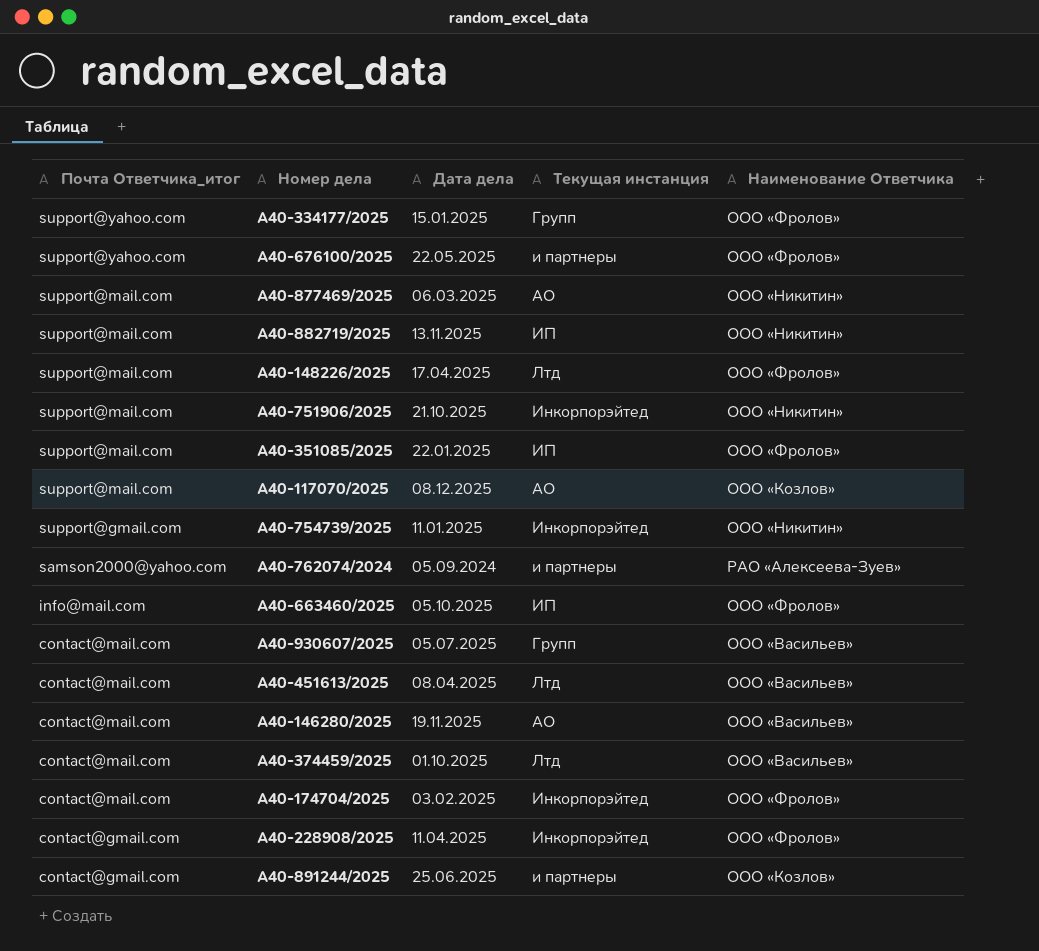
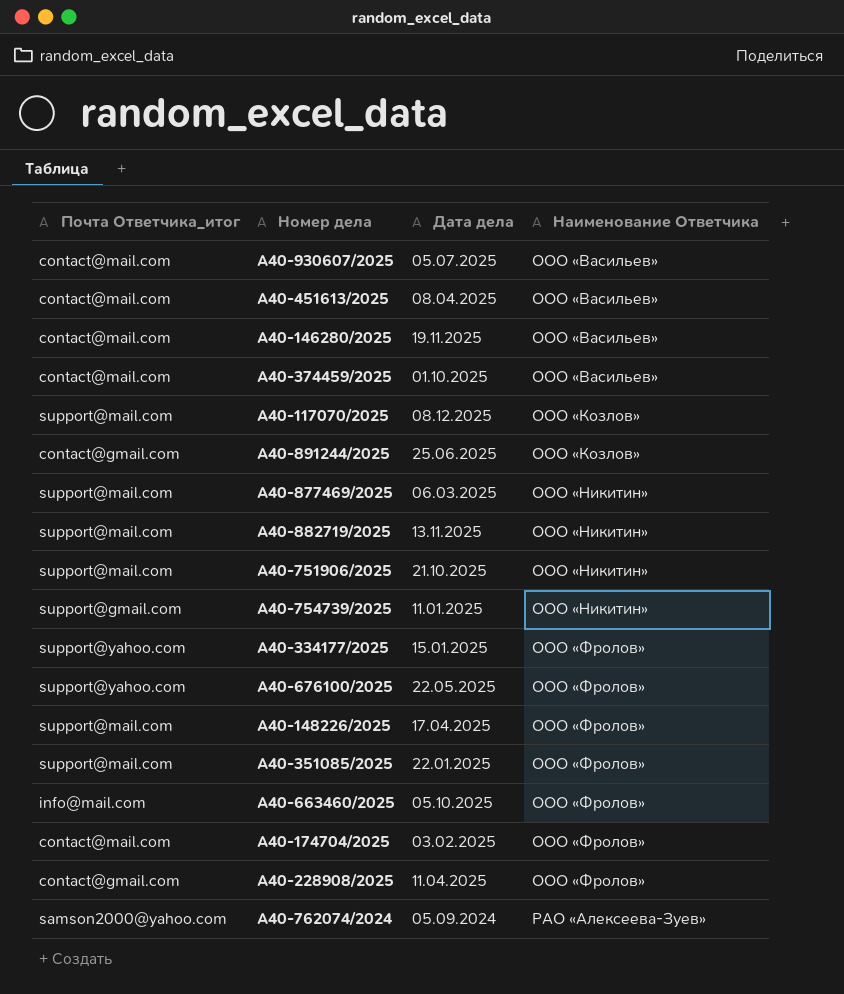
row order: Почта Ответчика_итог descending -> Наименование Ответчика ascending
column Текущая инстанция | position: 4 -> none

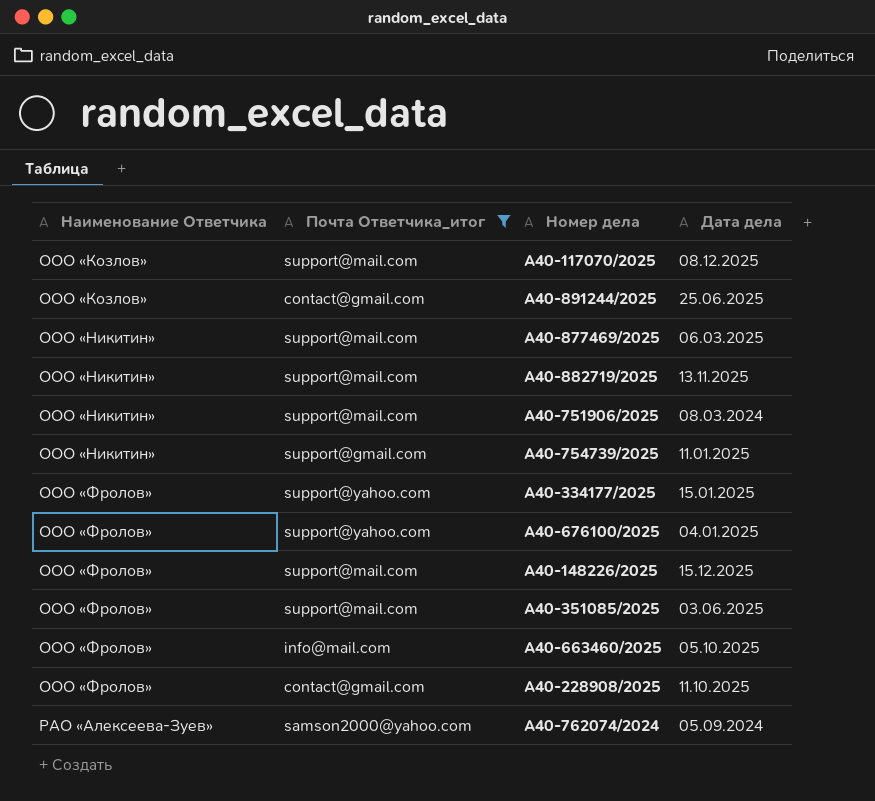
filter: none -> Почта Ответчика_итог != contact@mail.com
column Наименование Ответчика | position: 4 -> 1
А40-751906/2025 | Дата дела: 21.10.2025 -> 08.03.2024
А40-676100/2025 | Дата дела: 22.05.2025 -> 04.01.2025
А40-148226/2025 | Дата дела: 17.04.2025 -> 15.12.2025
А40-351085/2025 | Дата дела: 22.01.2025 -> 03.06.2025
А40-228908/2025 | Дата дела: 11.04.2025 -> 11.10.2025

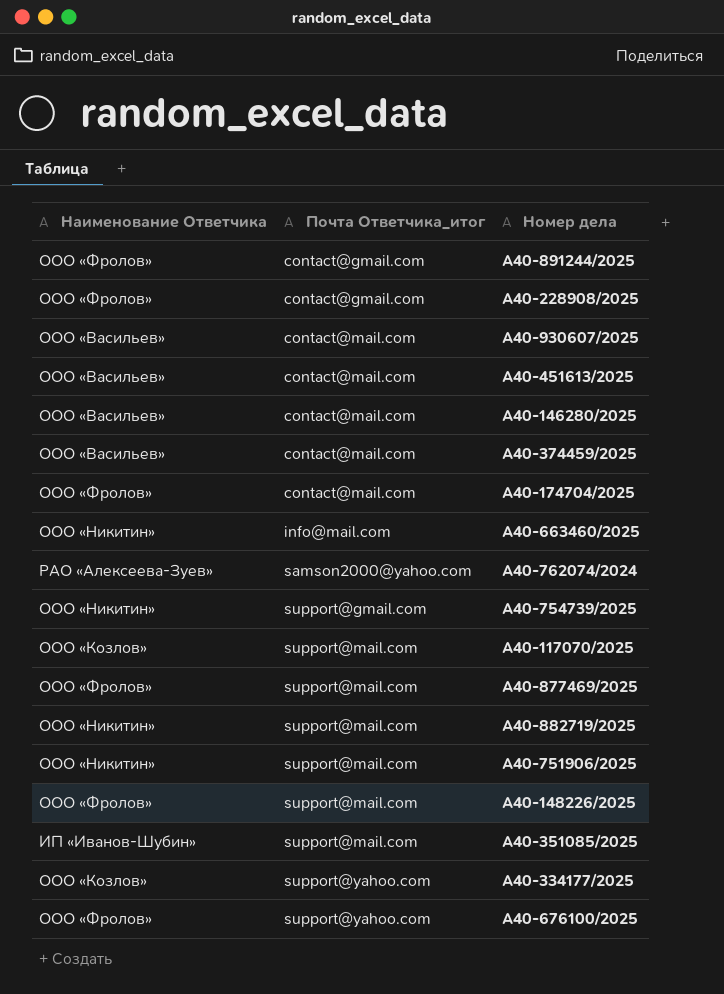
filter: Почта Ответчика_итог != contact@mail.com -> none
row order: Наименование Ответчика ascending -> Почта Ответчика_итог ascending
column Дата дела | position: 4 -> none
А40-891244/2025 | Наименование Ответчика: ООО «Козлов» -> ООО «Фролов»
А40-663460/2025 | Наименование Ответчика: ООО «Фролов» -> ООО «Никитин»
А40-877469/2025 | Наименование Ответчика: ООО «Никитин» -> ООО «Фролов»
А40-351085/2025 | Наименование Ответчика: ООО «Фролов» -> ИП «Иванов-Шубин»
А40-334177/2025 | Наименование Ответчика: ООО «Фролов» -> ООО «Козлов»

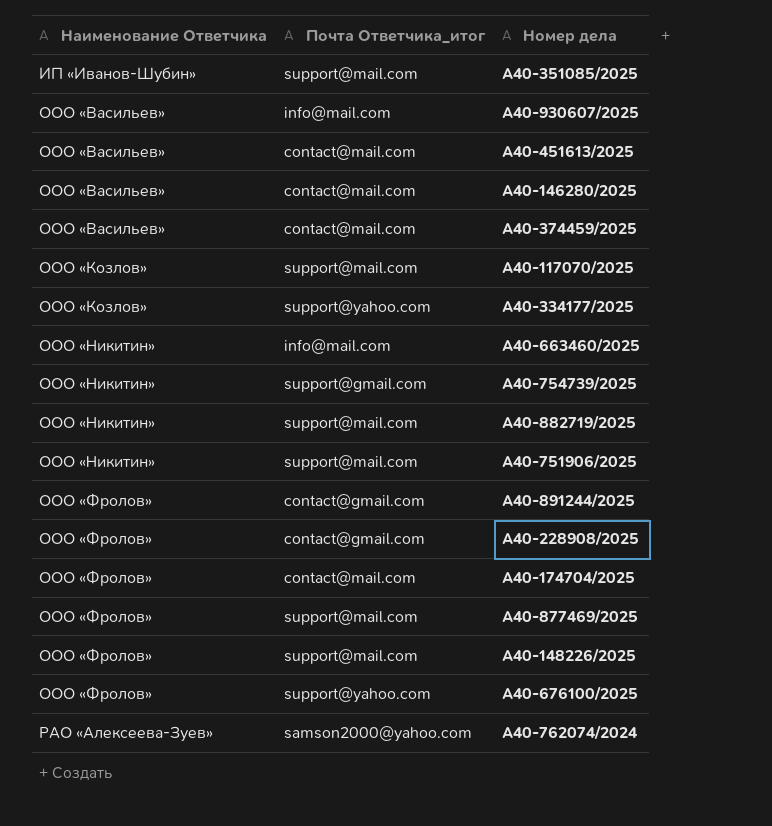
row order: Почта Ответчика_итог ascending -> Наименование Ответчика ascending
А40-930607/2025 | Почта Ответчика_итог: contact@mail.com -> info@mail.com

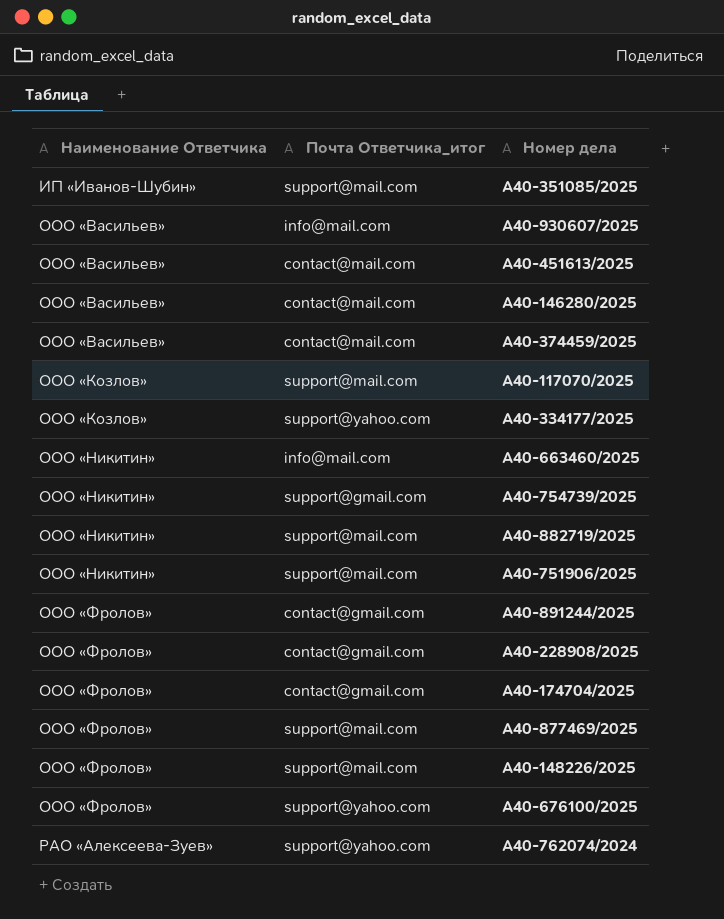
А40-174704/2025 | Почта Ответчика_итог: contact@mail.com -> contact@gmail.com
А40-762074/2024 | Почта Ответчика_итог: samson2000@yahoo.com -> support@yahoo.com

